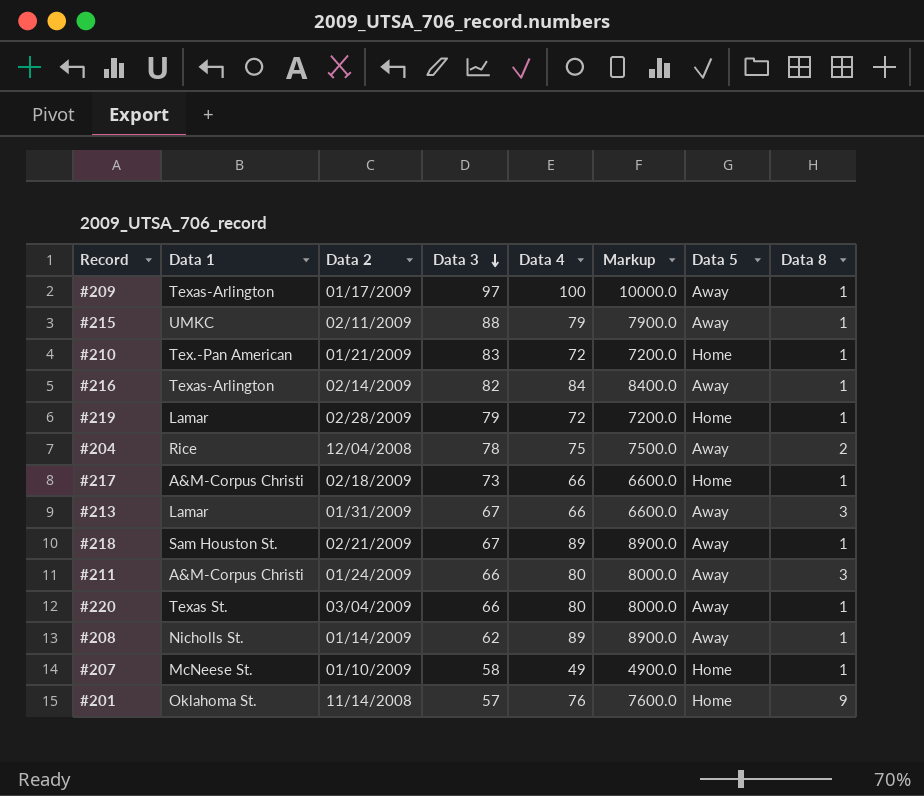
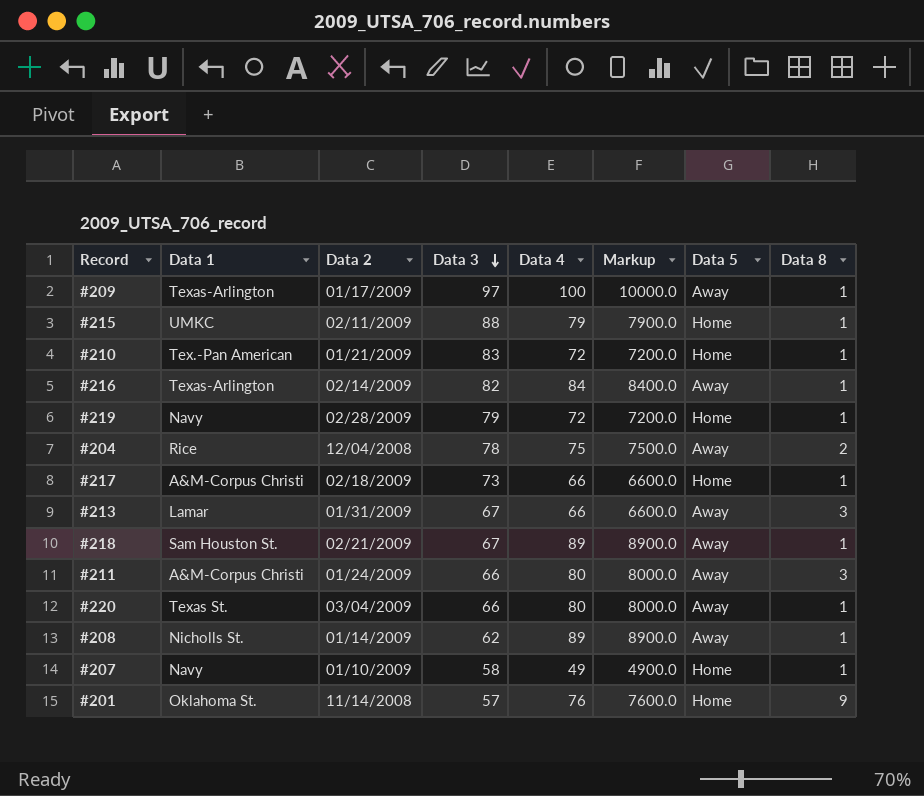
#215 | Data 5: Away -> Home
#219 | Data 1: Lamar -> Navy
#207 | Data 1: McNeese St. -> Navy

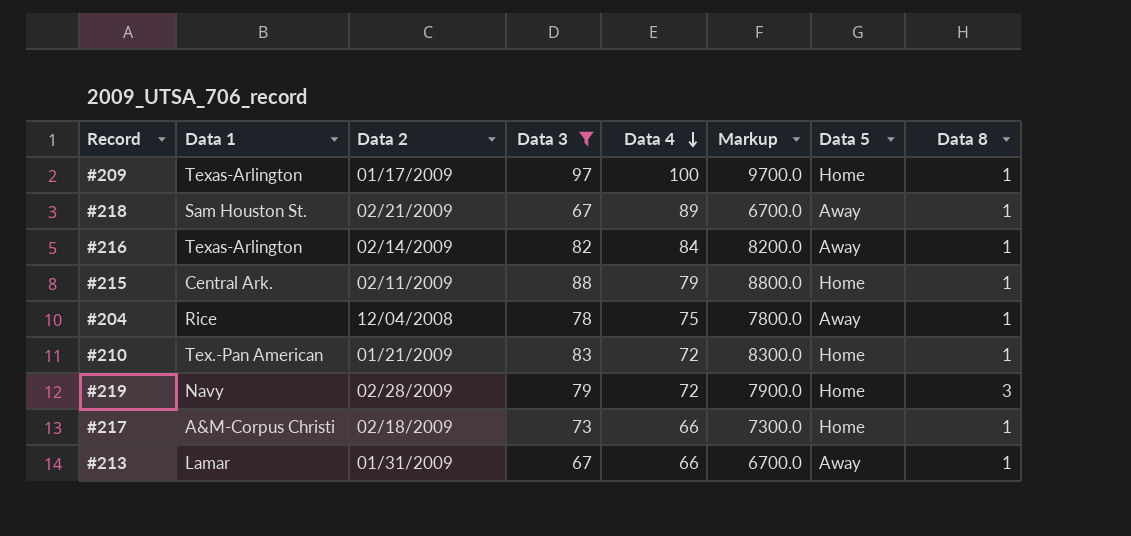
filter: none -> Data 3 >= 67
row order: Data 3 descending -> Data 4 descending
column Markup | formula: [Data 4] * 100 -> [Data 3] * 100
#209 | Data 5: Away -> Home
#215 | Data 1: UMKC -> Central Ark.
#204 | Data 8: 2 -> 1
#219 | Data 8: 1 -> 3
#213 | Data 8: 3 -> 1

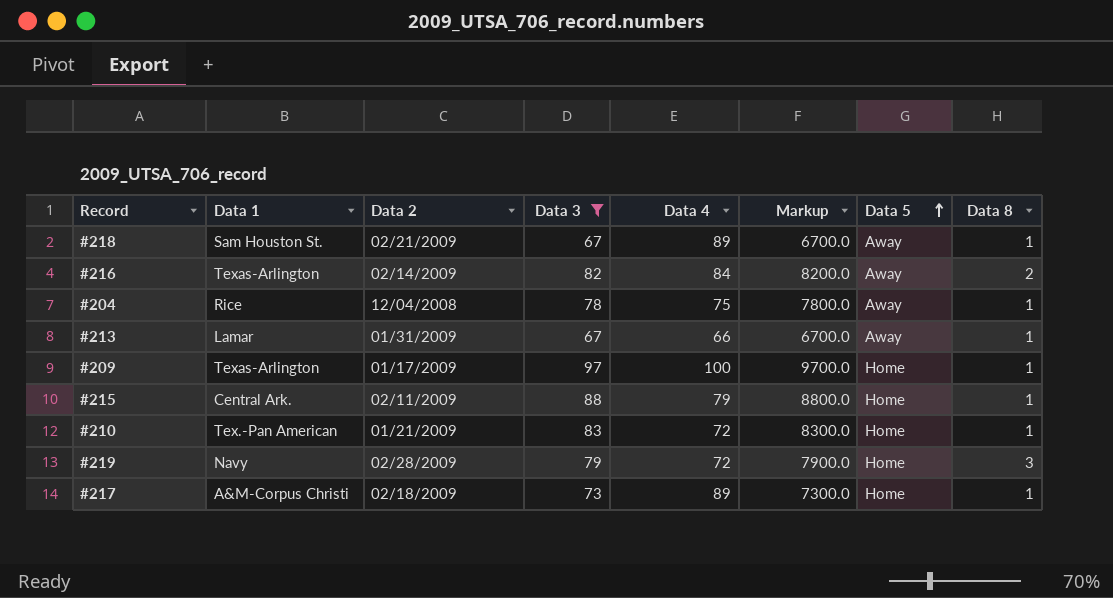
row order: Data 4 descending -> Data 5 ascending
#216 | Data 8: 1 -> 2
#217 | Data 4: 66 -> 89

